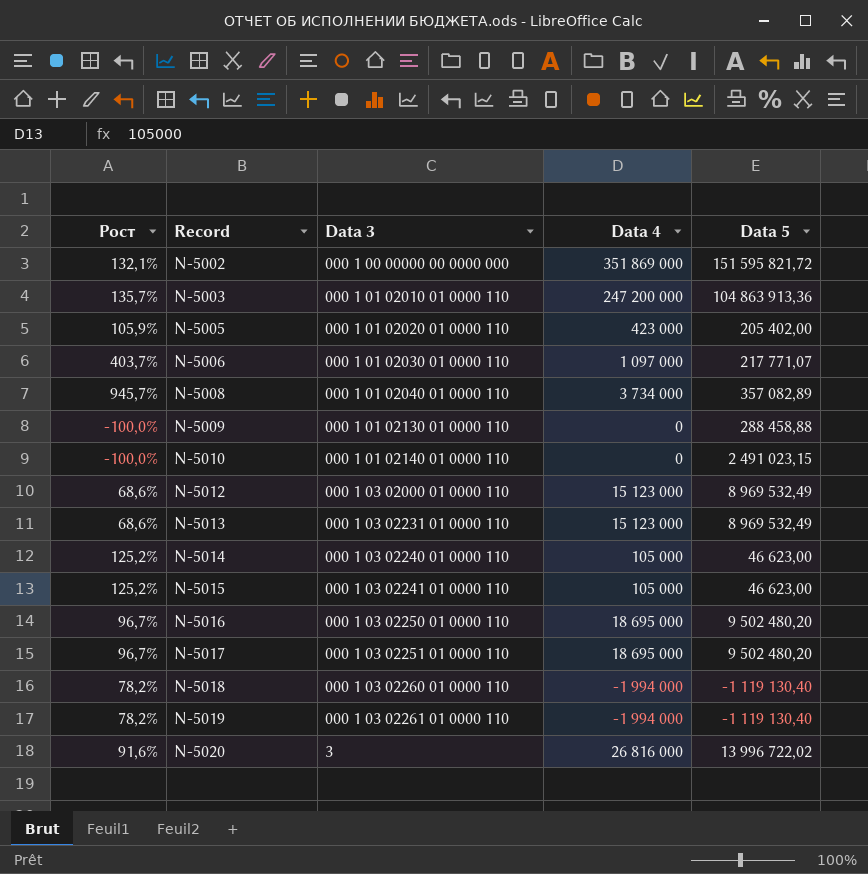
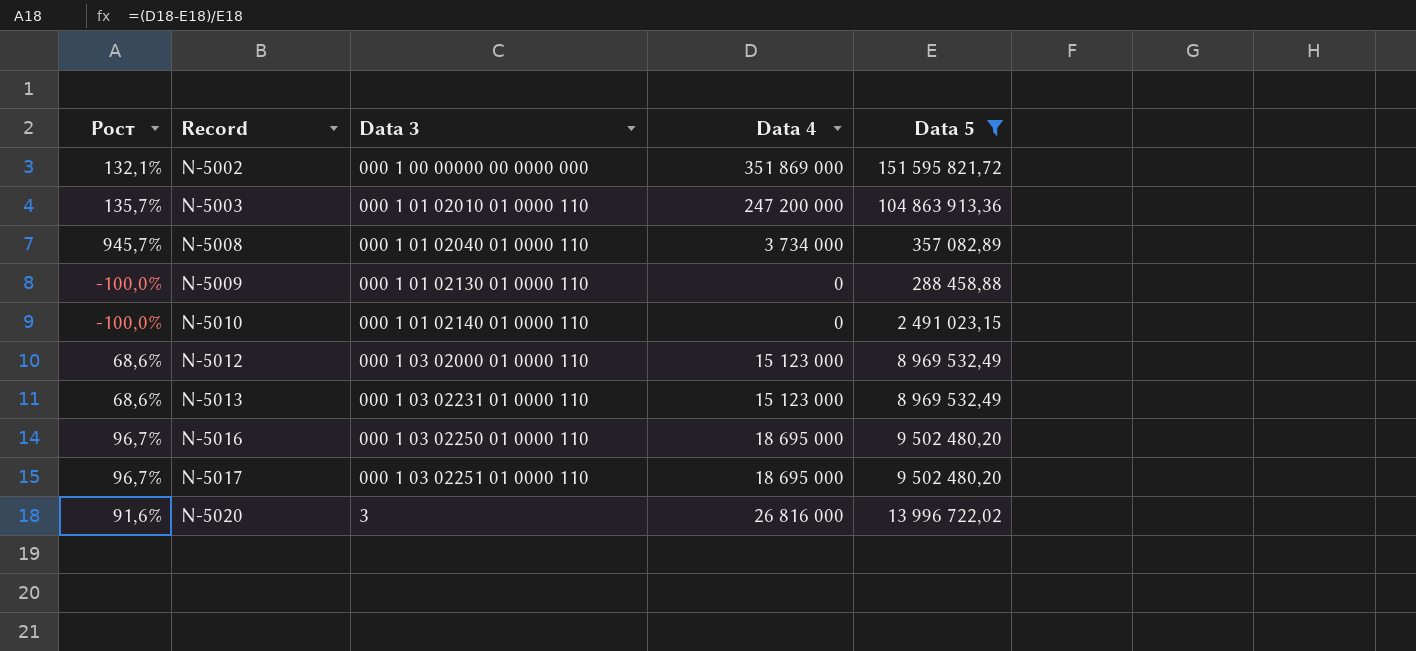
filter: none -> Data 5 >= 288 458,88

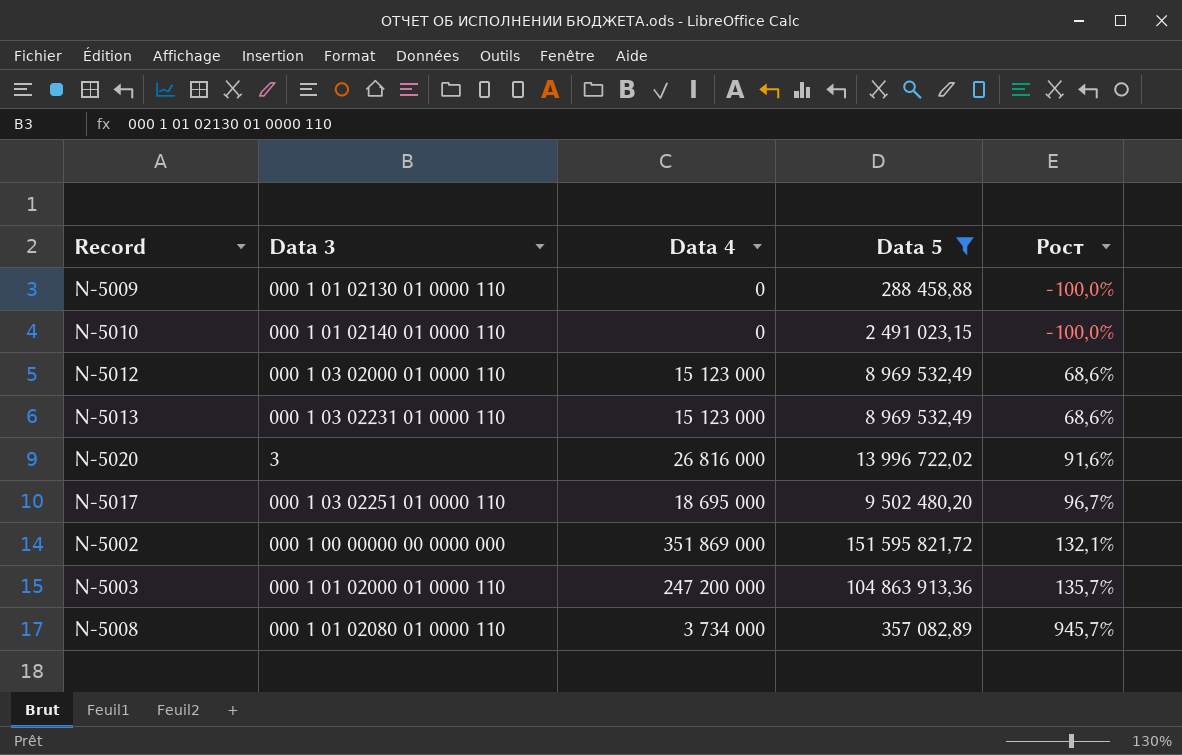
row order: Record ascending -> Рост ascending
column Рост | position: 1 -> 5
row N-5016: 96,7% | 000 1 03 02250 01 0000 110 | 18 695 000 | 9 502 480,20 -> none
N-5003 | Data 3: 000 1 01 02010 01 0000 110 -> 000 1 01 02000 01 0000 110
N-5008 | Data 3: 000 1 01 02040 01 0000 110 -> 000 1 01 02080 01 0000 110

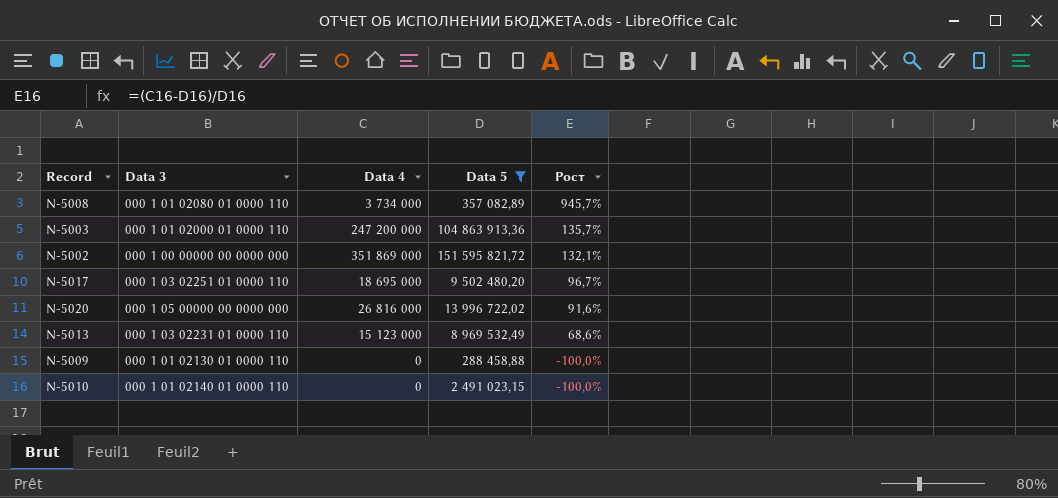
row order: Рост ascending -> Рост descending
row N-5012: 000 1 03 02000 01 0000 110 | 15 123 000 | 8 969 532,49 | 68,6% -> none
N-5020 | Data 3: 3 -> 000 1 05 00000 00 0000 000

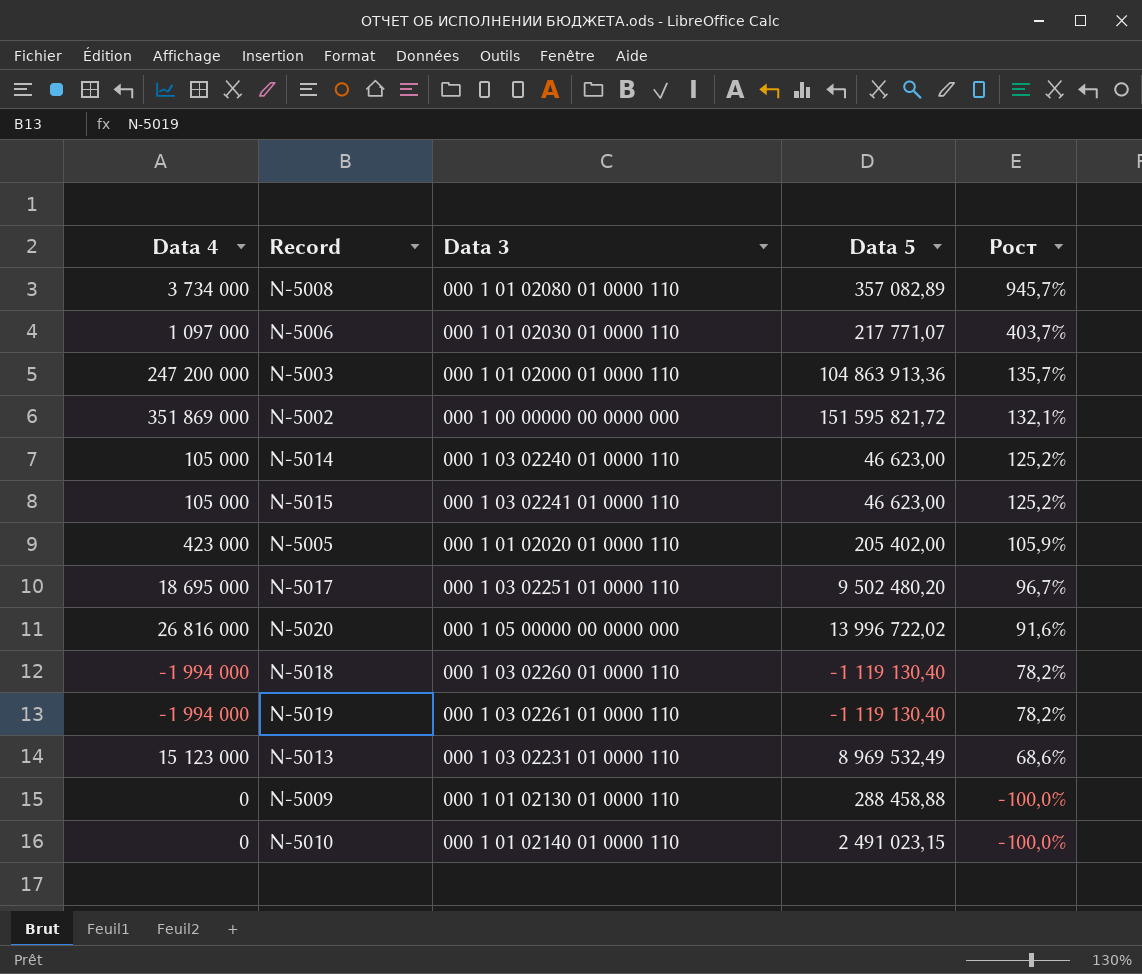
filter: Data 5 >= 288 458,88 -> none
column Data 4 | position: 3 -> 1

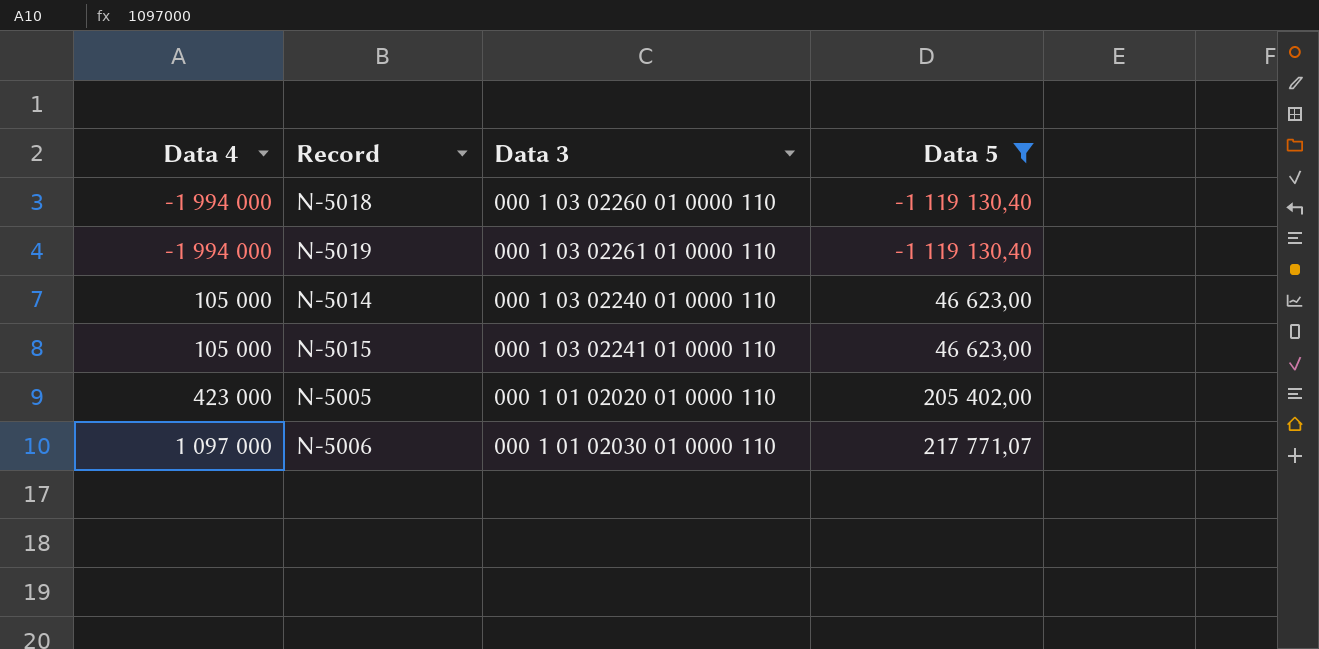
filter: none -> Data 5 <= 217 771,07
row order: Рост descending -> Data 4 ascending
column Рост | formula: ([Data 4] - [Data 5]) / [Data 5] -> none

